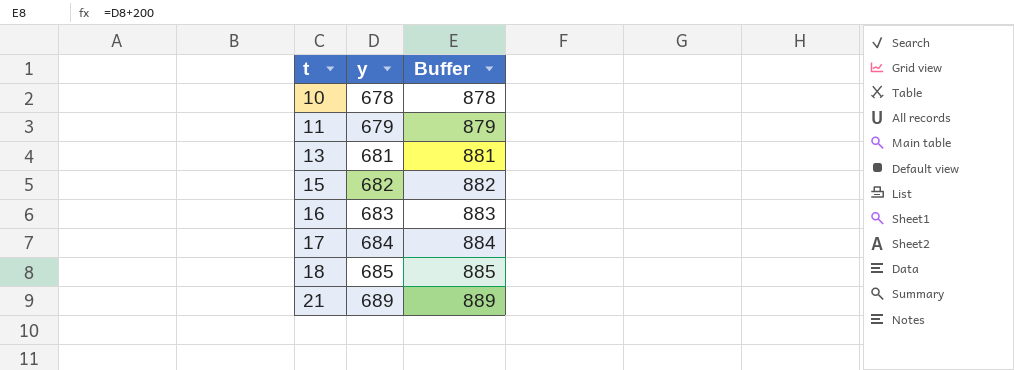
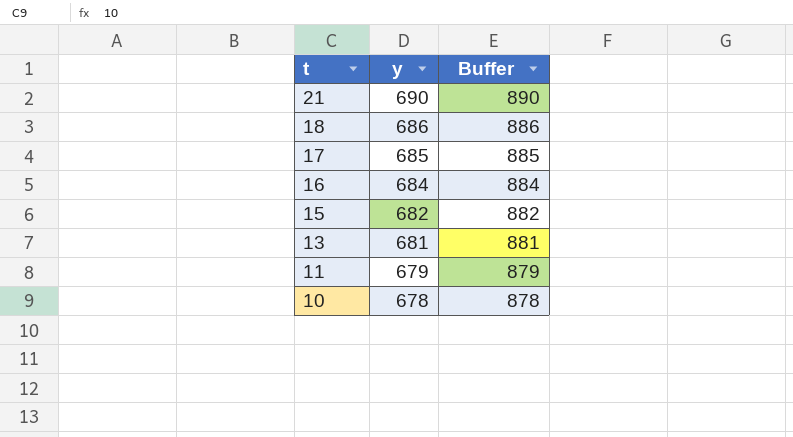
row order: t ascending -> t descending
21 | y: 689 -> 690
21 | Buffer: 889 -> 890
18 | y: 685 -> 686
18 | Buffer: 885 -> 886
17 | y: 684 -> 685
17 | Buffer: 884 -> 885
16 | y: 683 -> 684
16 | Buffer: 883 -> 884

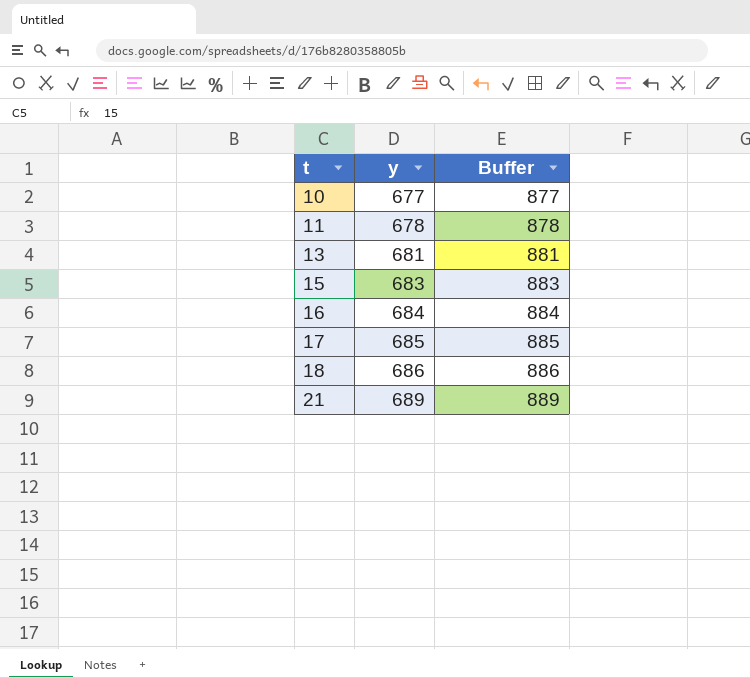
row order: t descending -> t ascending
10 | y: 678 -> 677
10 | Buffer: 878 -> 877
11 | y: 679 -> 678
11 | Buffer: 879 -> 878
15 | y: 682 -> 683
15 | Buffer: 882 -> 883
21 | y: 690 -> 689
21 | Buffer: 890 -> 889

